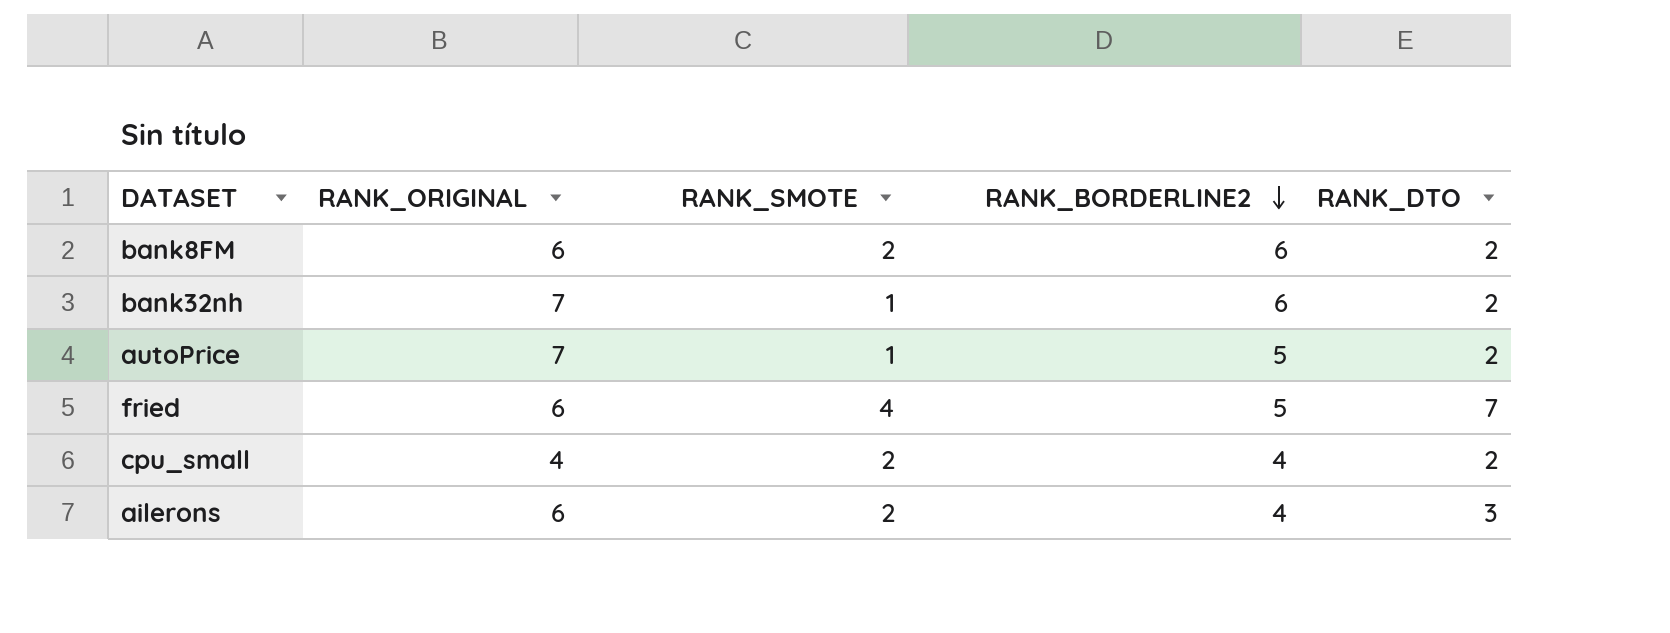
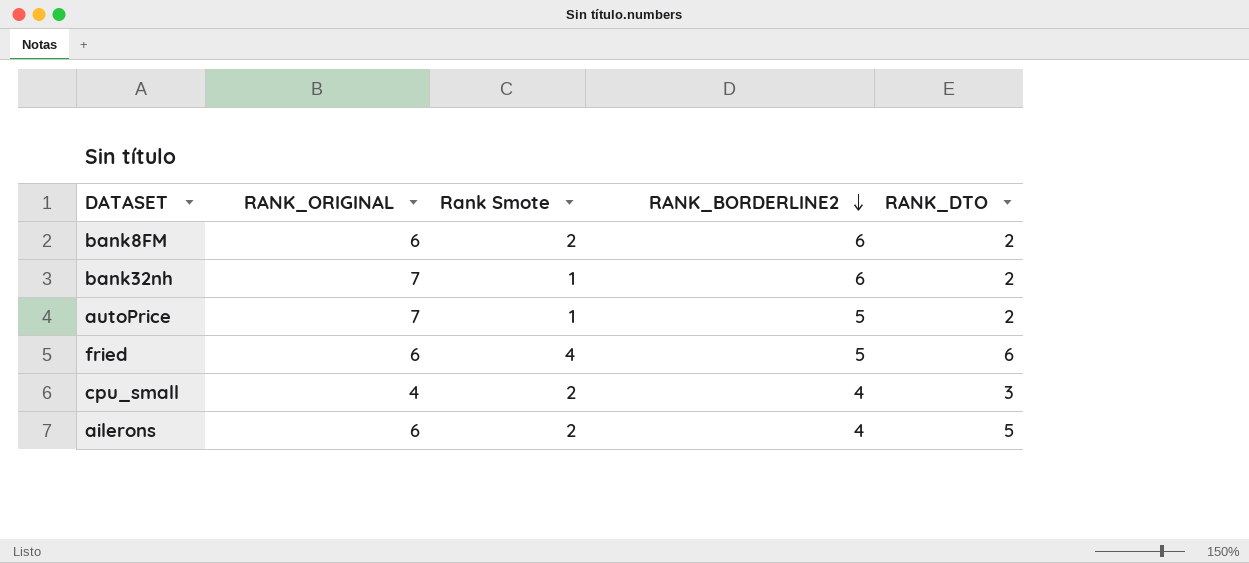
column name: RANK_SMOTE -> Rank Smote
fried | RANK_DTO: 7 -> 6
cpu_small | RANK_DTO: 2 -> 3
ailerons | RANK_DTO: 3 -> 5

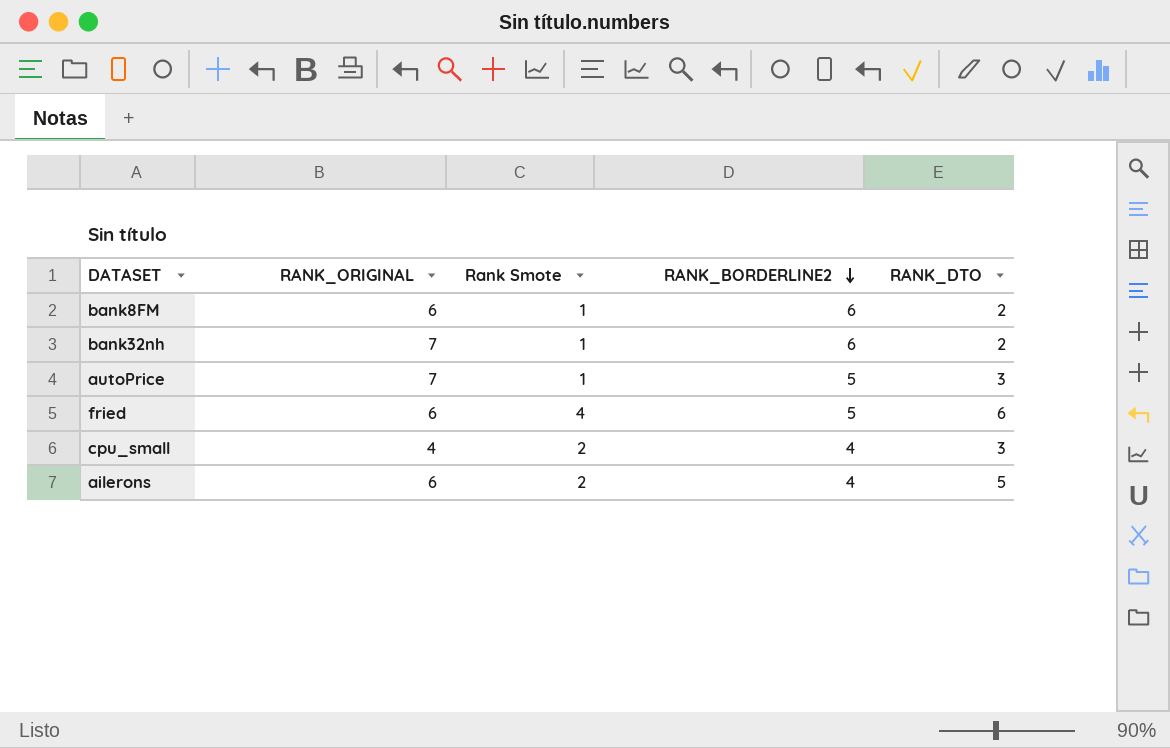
bank8FM | Rank Smote: 2 -> 1
autoPrice | RANK_DTO: 2 -> 3

